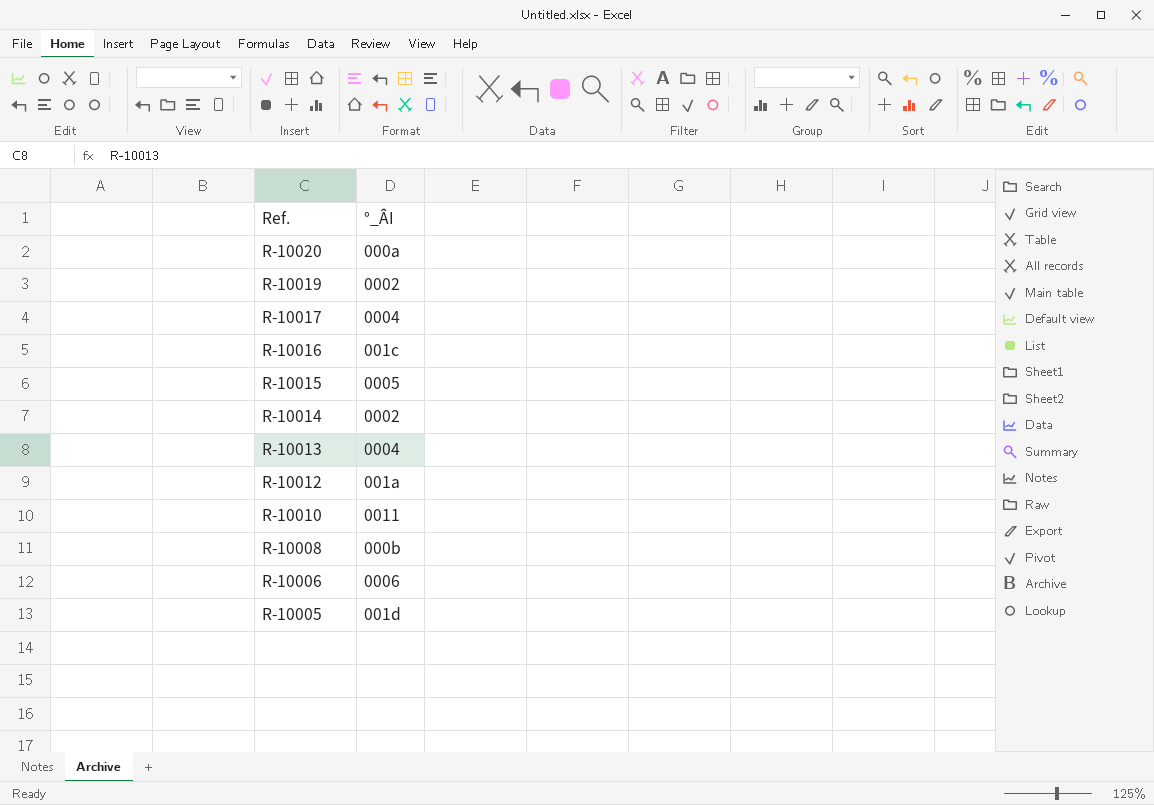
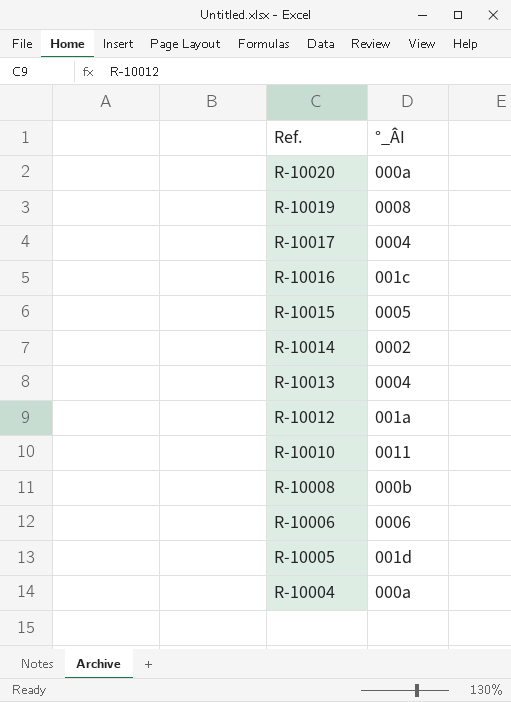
R-10019 | °_ÂI: 0002 -> 0008
row R-10004: none -> 000a

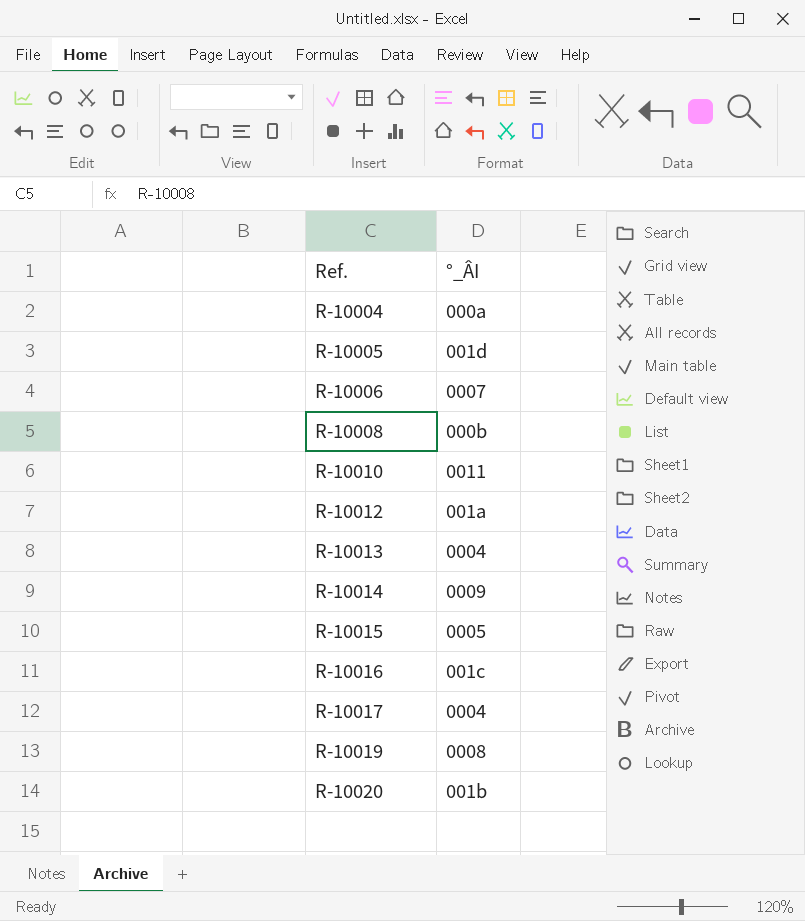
row order: Ref. descending -> Ref. ascending
R-10006 | °_ÂI: 0006 -> 0007
R-10014 | °_ÂI: 0002 -> 0009
R-10020 | °_ÂI: 000a -> 001b

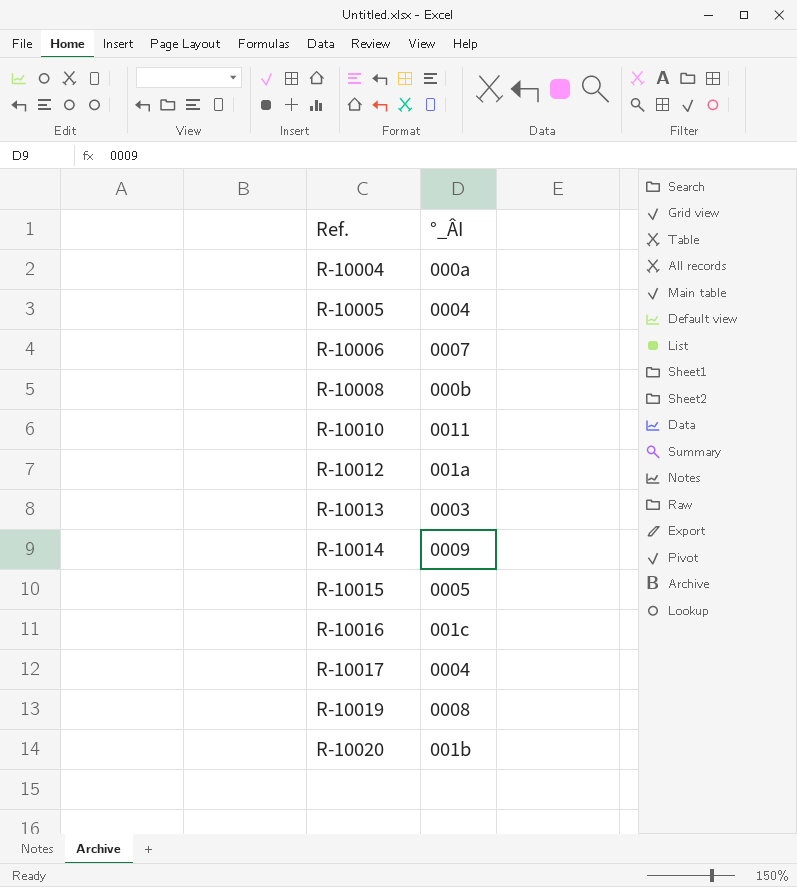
R-10005 | °_ÂI: 001d -> 0004
R-10013 | °_ÂI: 0004 -> 0003

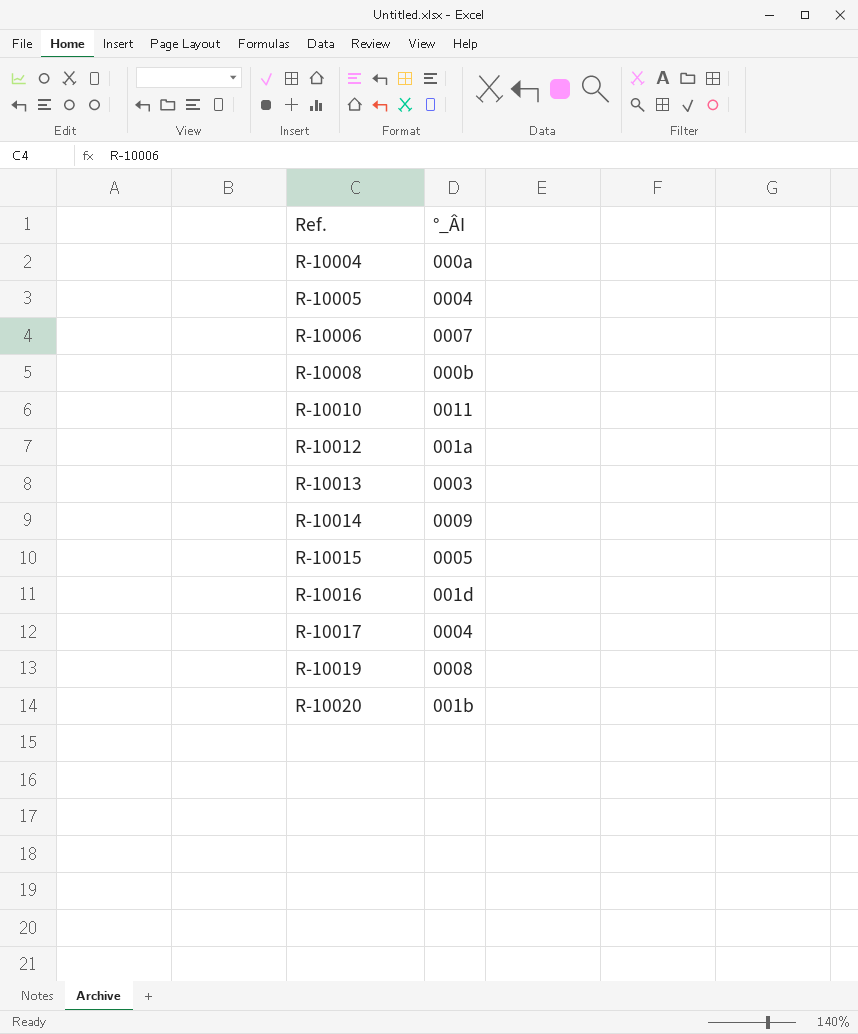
R-10016 | °_ÂI: 001c -> 001d

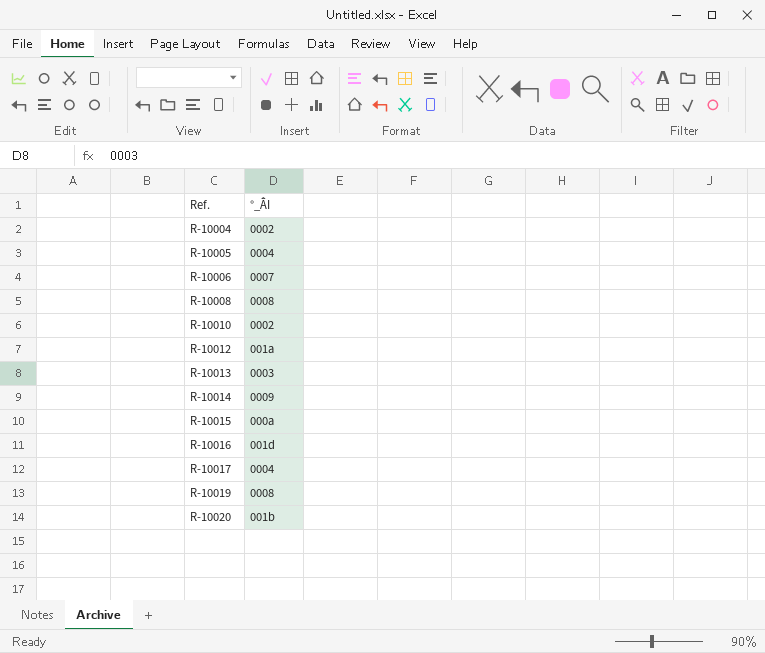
R-10004 | °_ÂI: 000a -> 0002
R-10008 | °_ÂI: 000b -> 0008
R-10010 | °_ÂI: 0011 -> 0002
R-10015 | °_ÂI: 0005 -> 000a

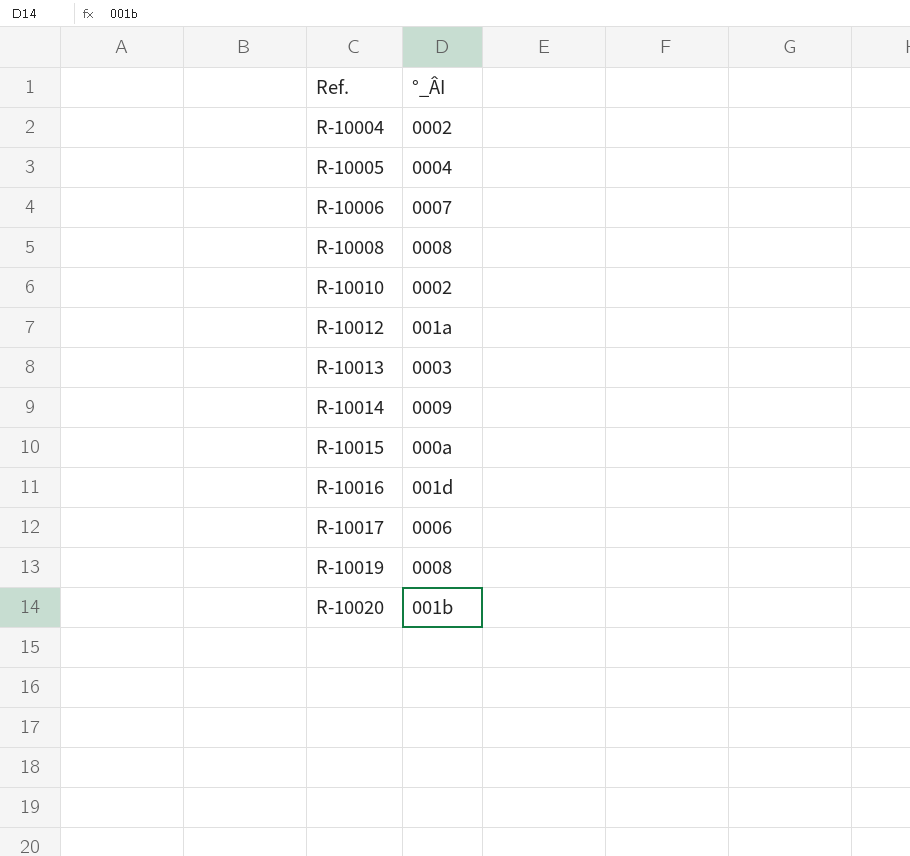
R-10017 | °_ÂI: 0004 -> 0006

